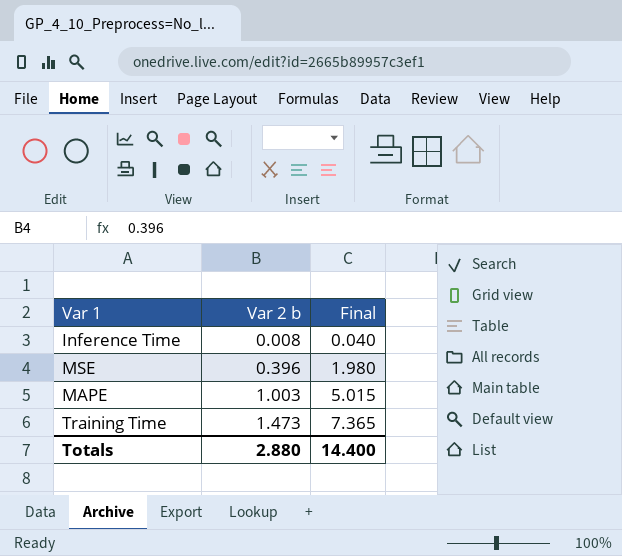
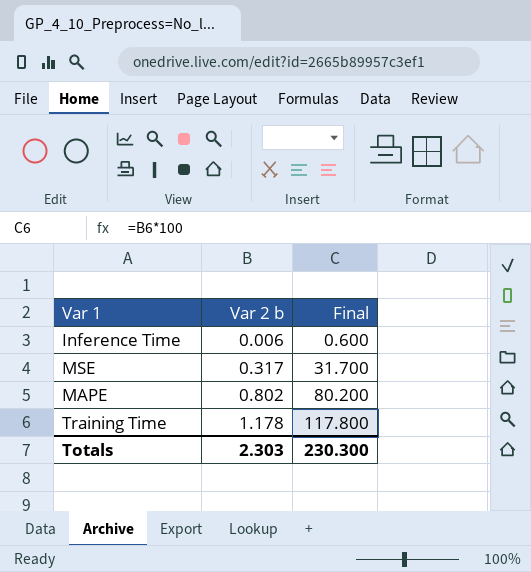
column Final | formula: [Var 2 b] * 5 -> [Var 2 b] * 100
Inference Time | Var 2 b: 0.008 -> 0.006
MSE | Var 2 b: 0.396 -> 0.317
MAPE | Var 2 b: 1.003 -> 0.802
Training Time | Var 2 b: 1.473 -> 1.178
Totals | Var 2 b: 2.880 -> 2.303
Totals | Final: 14.400 -> 230.300

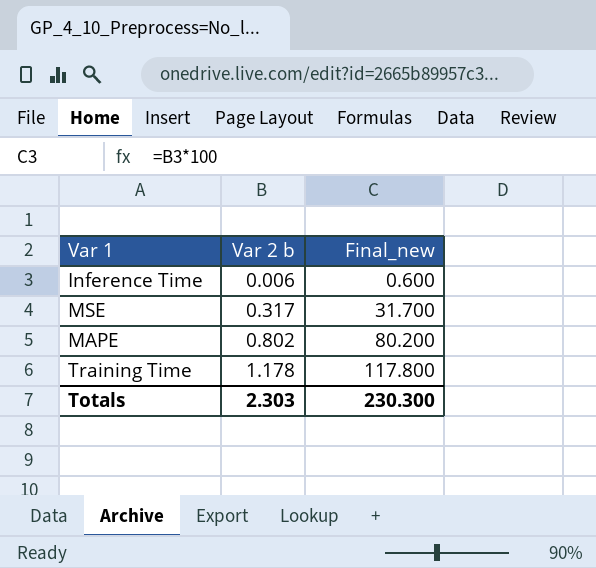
column name: Final -> Final_new

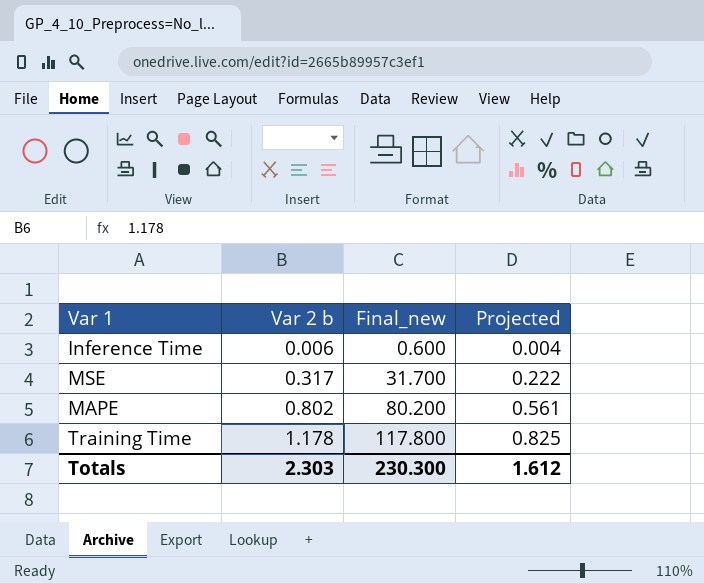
column Projected | formula: none -> [Var 2 b] * 0.7

